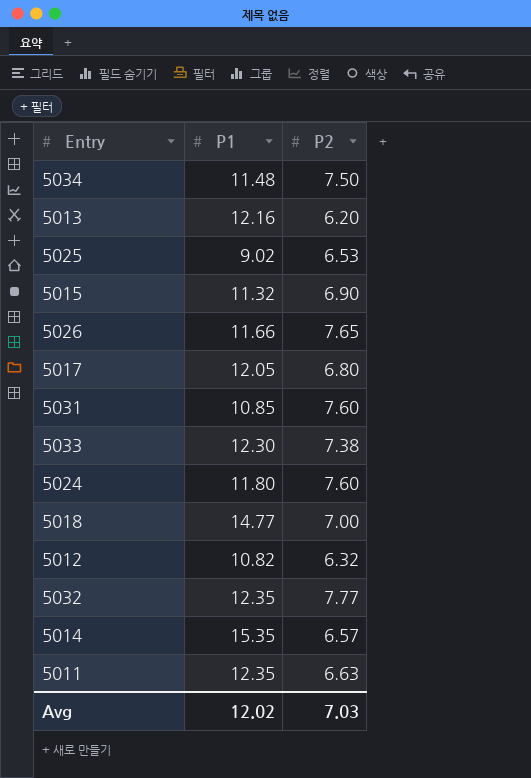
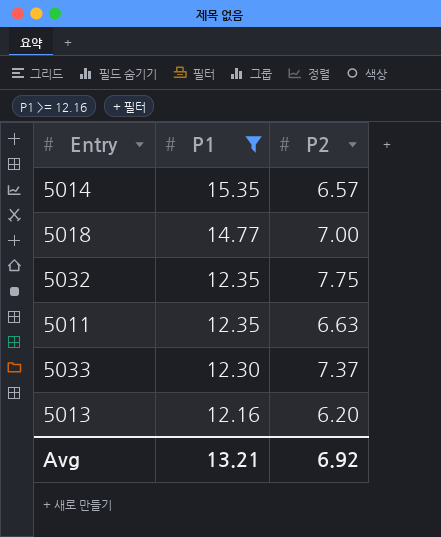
filter: none -> P1 >= 12.16
row order: none -> P1 descending
5032 | P2: 7.77 -> 7.75
5033 | P2: 7.38 -> 7.37
Avg | P1: 12.02 -> 13.21
Avg | P2: 7.03 -> 6.92

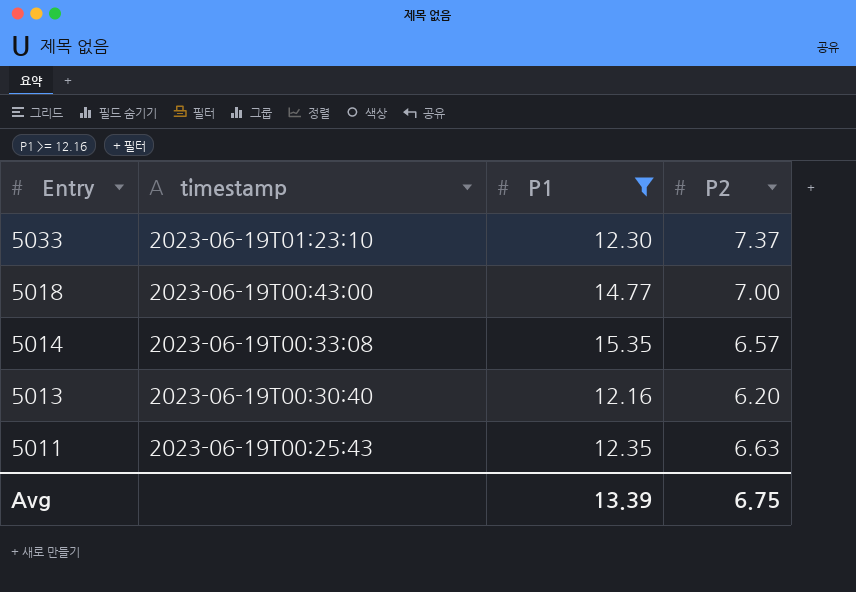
row order: P1 descending -> Entry descending
column timestamp | position: none -> 2
row 5032: 12.35 | 7.75 -> none
Avg | P1: 13.21 -> 13.39
Avg | P2: 6.92 -> 6.75

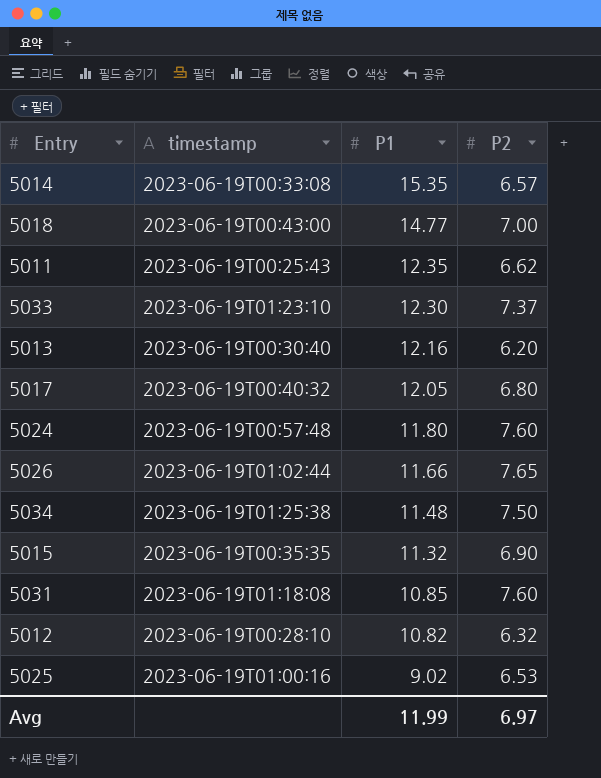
filter: P1 >= 12.16 -> none
row order: Entry descending -> P1 descending
5011 | P2: 6.63 -> 6.62
Avg | P1: 13.39 -> 11.99
Avg | P2: 6.75 -> 6.97

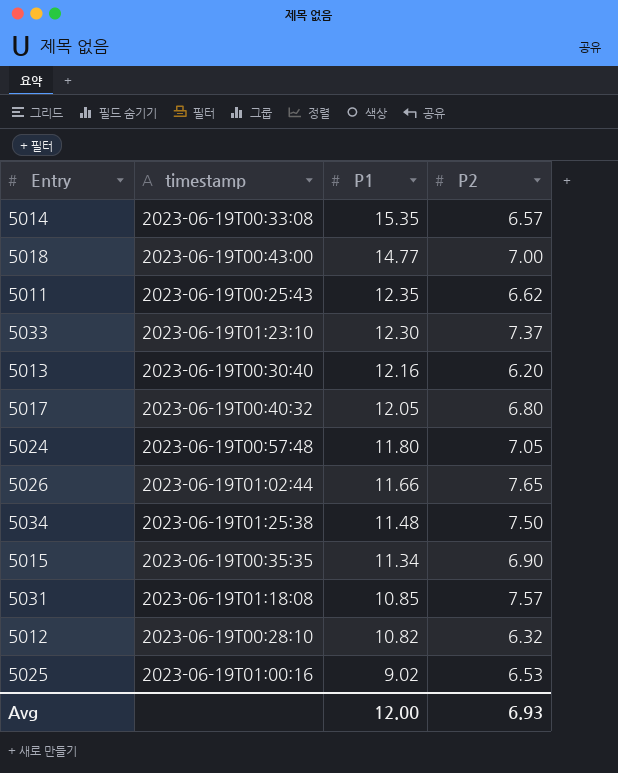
5024 | P2: 7.60 -> 7.05
5015 | P1: 11.32 -> 11.34
5031 | P2: 7.60 -> 7.57
Avg | P1: 11.99 -> 12.00
Avg | P2: 6.97 -> 6.93

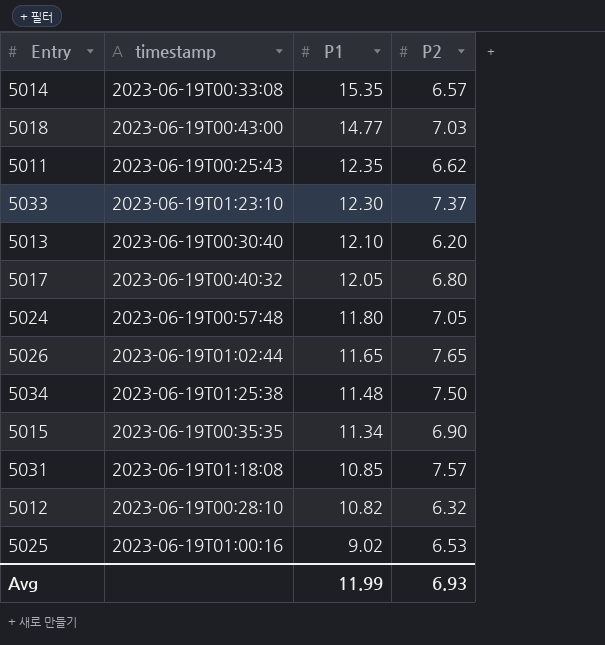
5018 | P2: 7.00 -> 7.03
5013 | P1: 12.16 -> 12.10
5026 | P1: 11.66 -> 11.65
Avg | P1: 12.00 -> 11.99

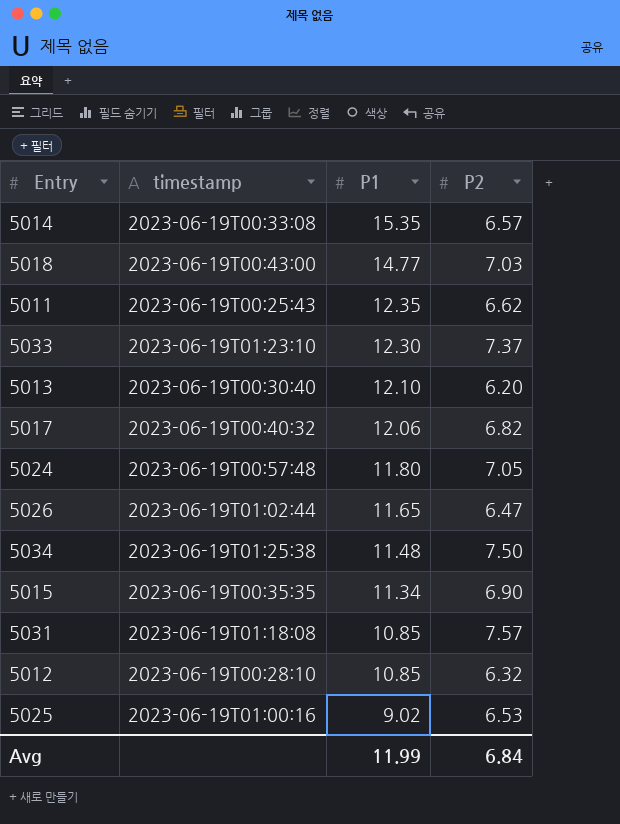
5017 | P1: 12.05 -> 12.06
5017 | P2: 6.80 -> 6.82
5026 | P2: 7.65 -> 6.47
5012 | P1: 10.82 -> 10.85
Avg | P2: 6.93 -> 6.84

